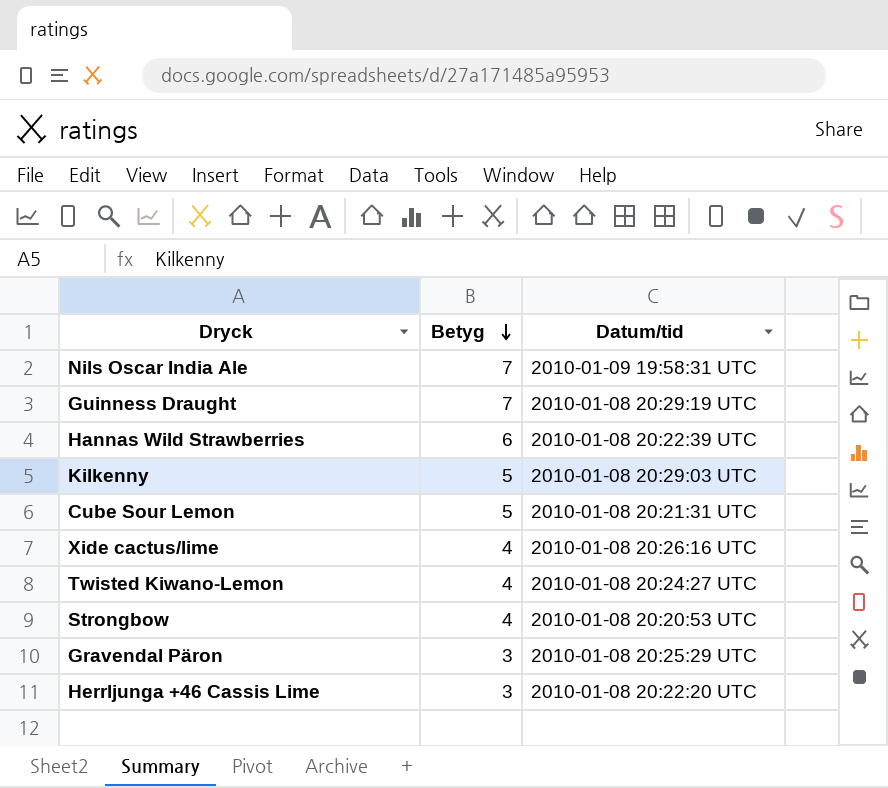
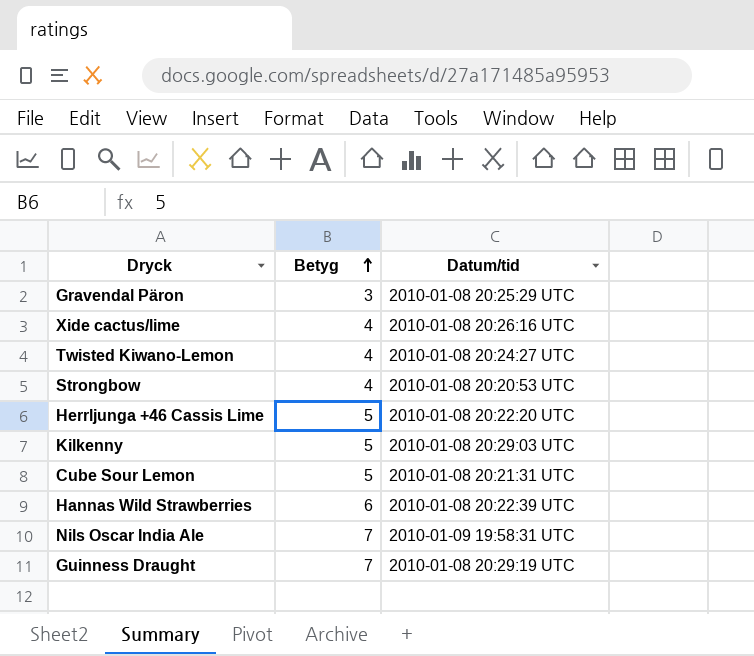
row order: Betyg descending -> Betyg ascending
Herrljunga +46 Cassis Lime | Betyg: 3 -> 5

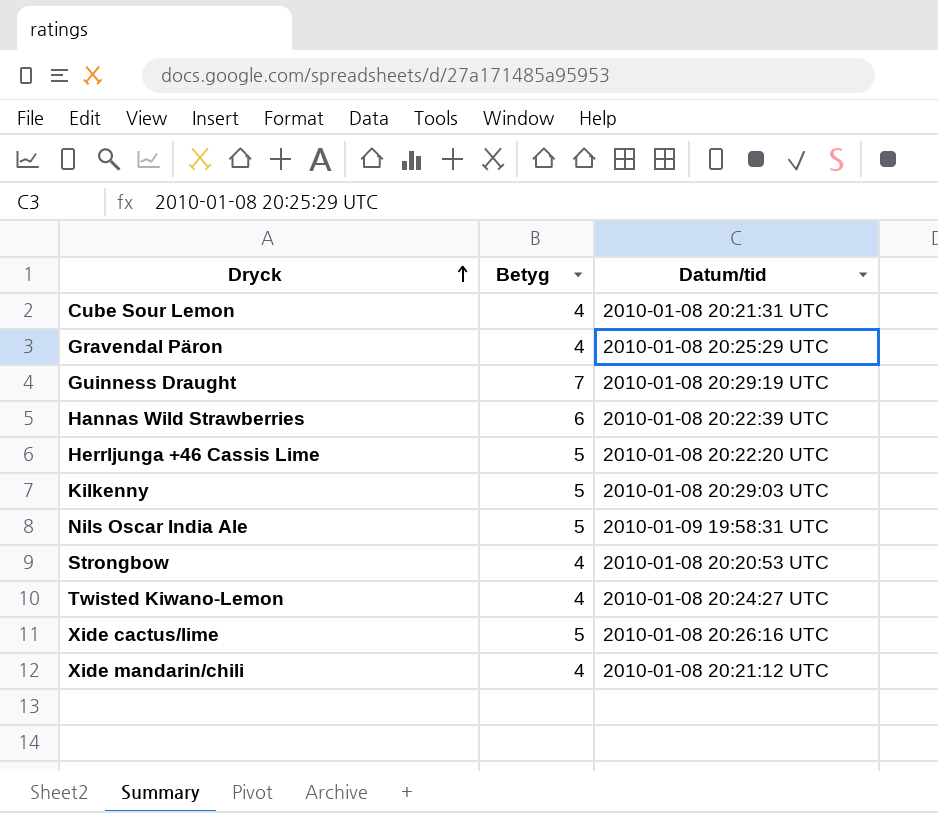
row order: Betyg ascending -> Dryck ascending
Cube Sour Lemon | Betyg: 5 -> 4
Gravendal Päron | Betyg: 3 -> 4
Nils Oscar India Ale | Betyg: 7 -> 5
Xide cactus/lime | Betyg: 4 -> 5
row Xide mandarin/chili: none -> 4 | 2010-01-08 20:21:12 UTC

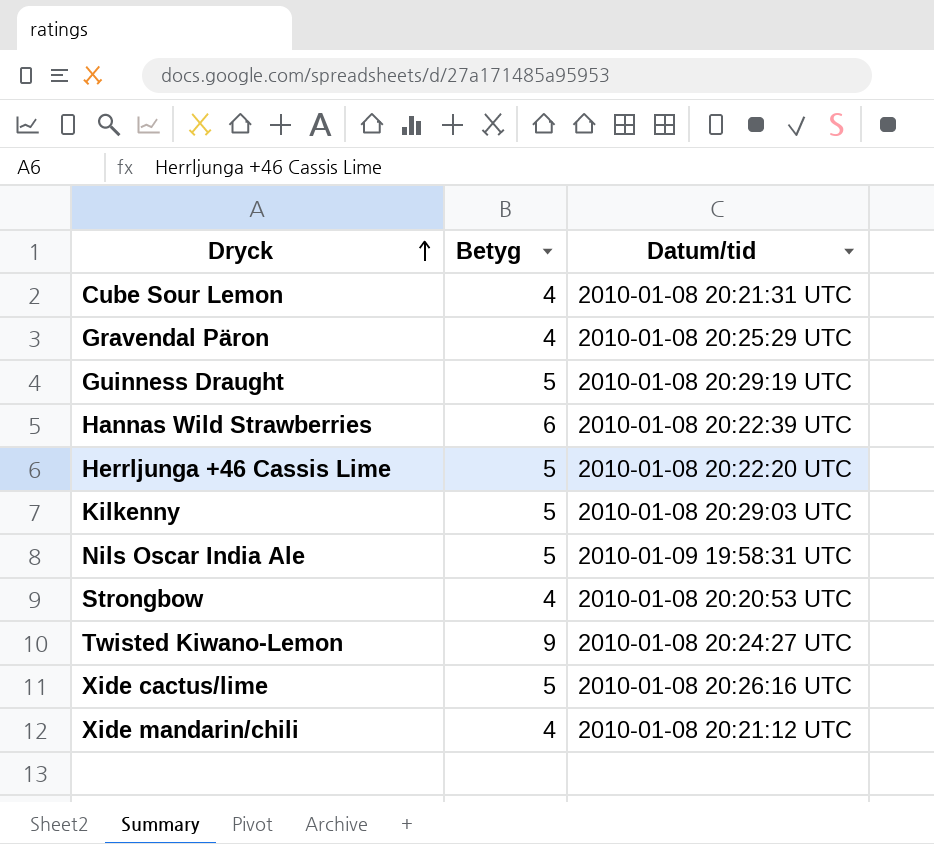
Guinness Draught | Betyg: 7 -> 5
Twisted Kiwano-Lemon | Betyg: 4 -> 9

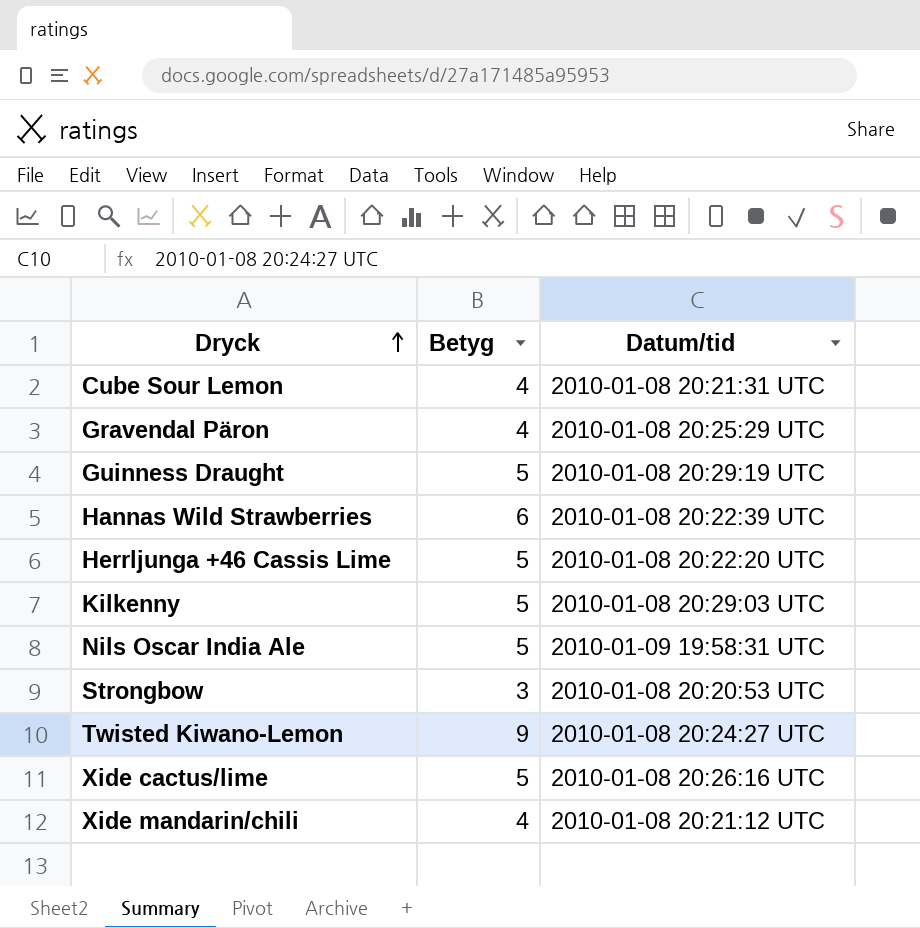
Strongbow | Betyg: 4 -> 3

